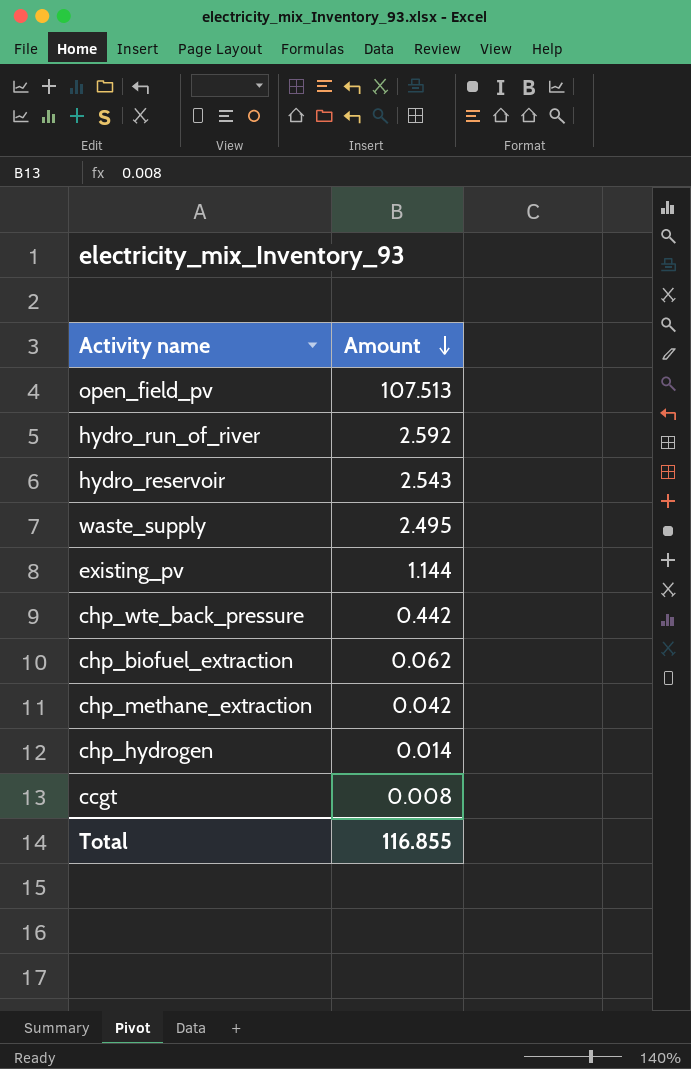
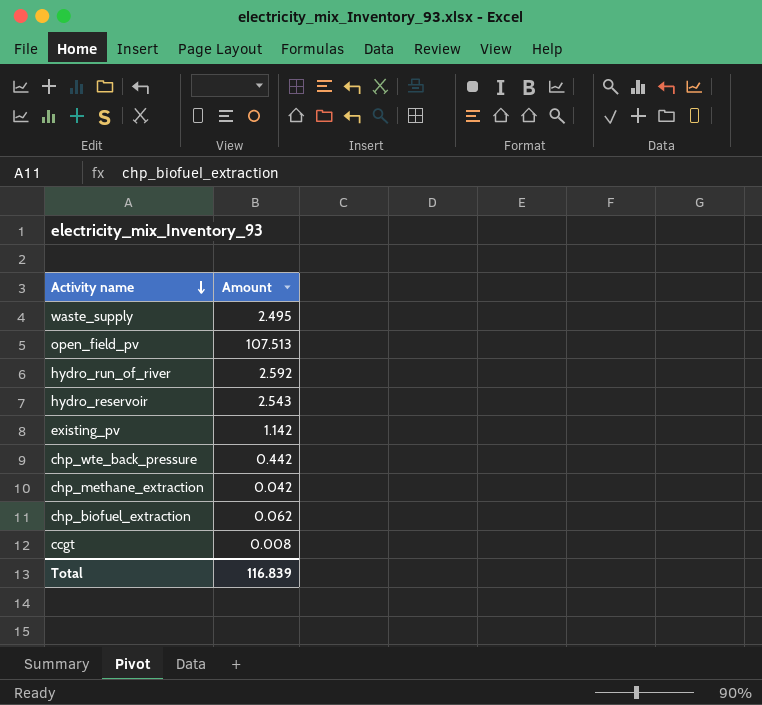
row order: Amount descending -> Activity name descending
row chp_hydrogen: 0.014 -> none
existing_pv | Amount: 1.144 -> 1.142
Total | Amount: 116.855 -> 116.839

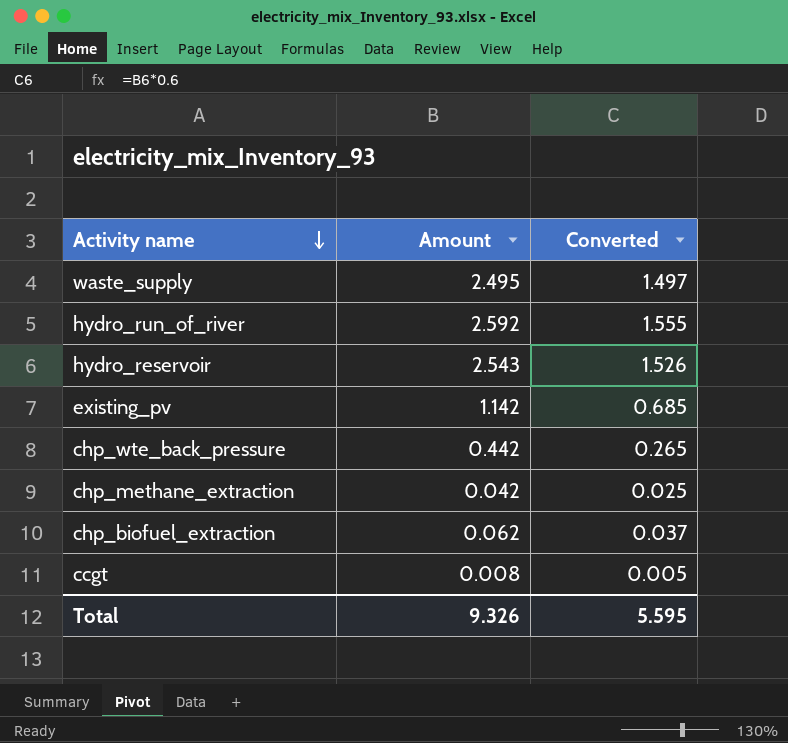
column Converted | formula: none -> [Amount] * 0.6
row open_field_pv: 107.513 -> none
Total | Amount: 116.839 -> 9.326

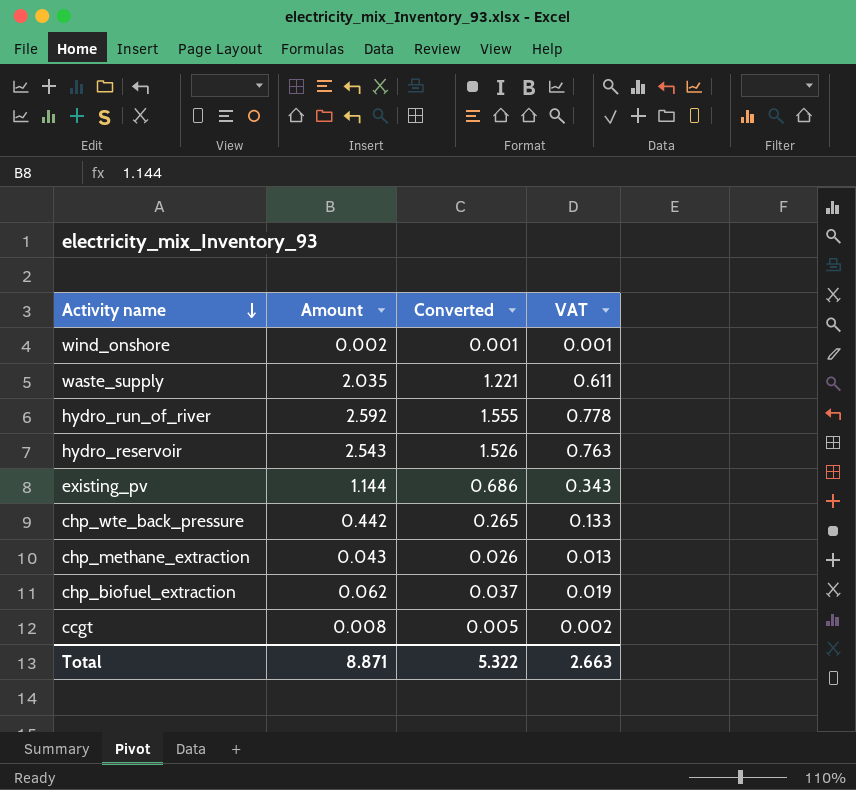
column VAT | formula: none -> [Amount] * 0.3
row wind_onshore: none -> 0.002 | 0.001 | 0.001
waste_supply | Amount: 2.495 -> 2.035
waste_supply | Converted: 1.497 -> 1.221
existing_pv | Amount: 1.142 -> 1.144
existing_pv | Converted: 0.685 -> 0.686
chp_methane_extraction | Amount: 0.042 -> 0.043
chp_methane_extraction | Converted: 0.025 -> 0.026
Total | Amount: 9.326 -> 8.871
Total | Converted: 5.595 -> 5.322

